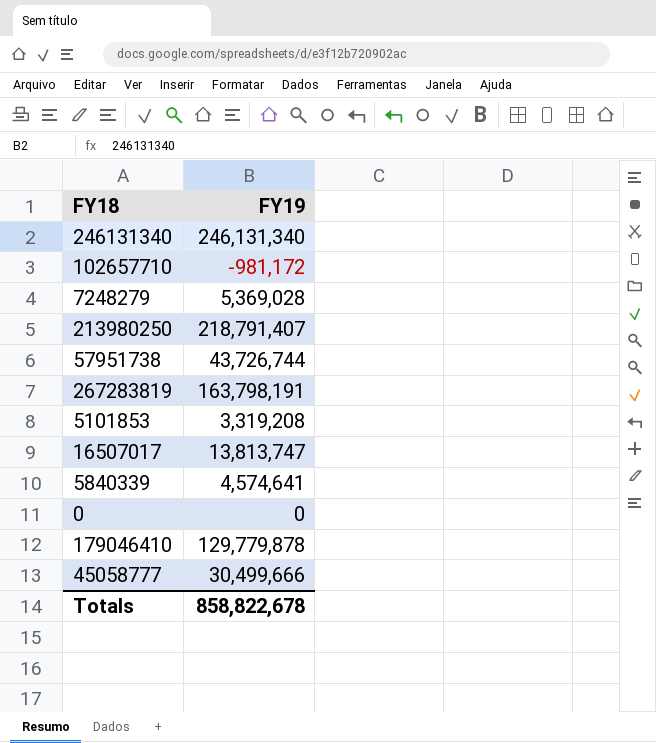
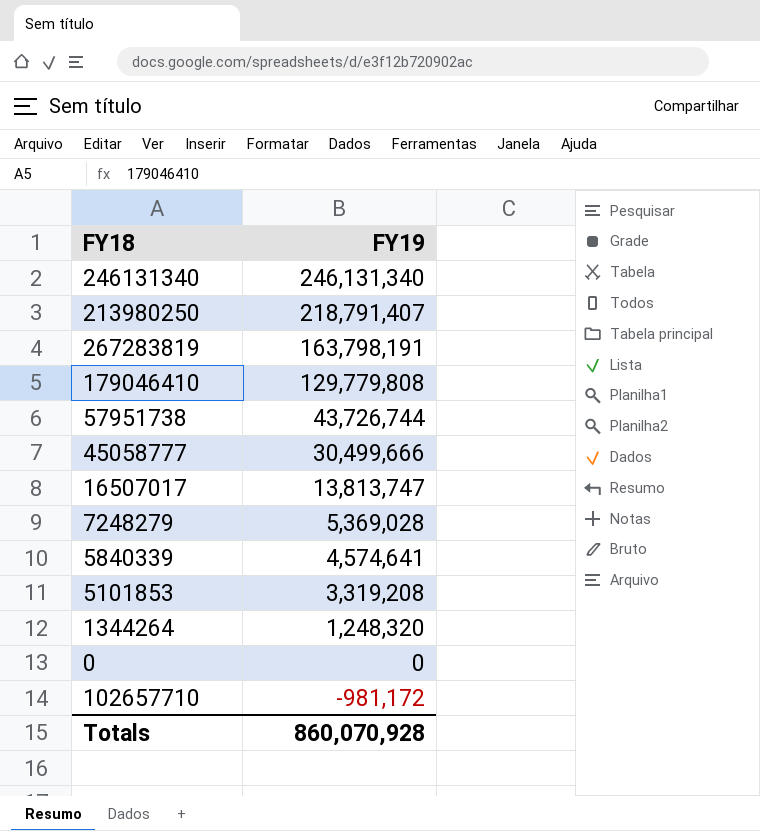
row order: none -> FY19 descending
179046410 | FY19: 129,779,878 -> 129,779,808
row 1344264: none -> 1,248,320
Totals | FY19: 858,822,678 -> 860,070,928

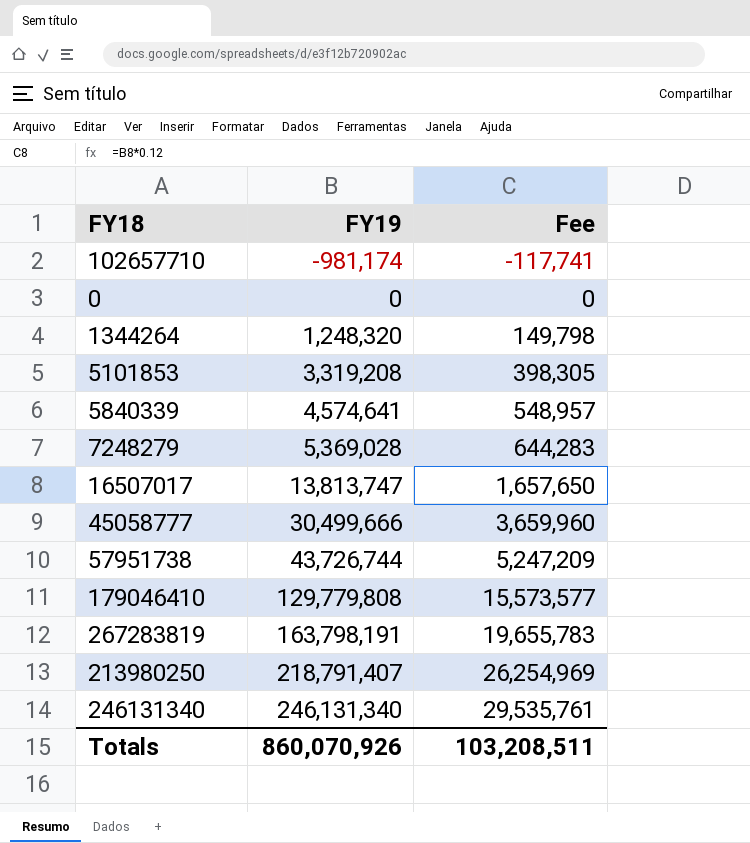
row order: FY19 descending -> FY19 ascending
column Fee | formula: none -> [FY19] * 0.12
102657710 | FY19: -981,172 -> -981,174
Totals | FY19: 860,070,928 -> 860,070,926

